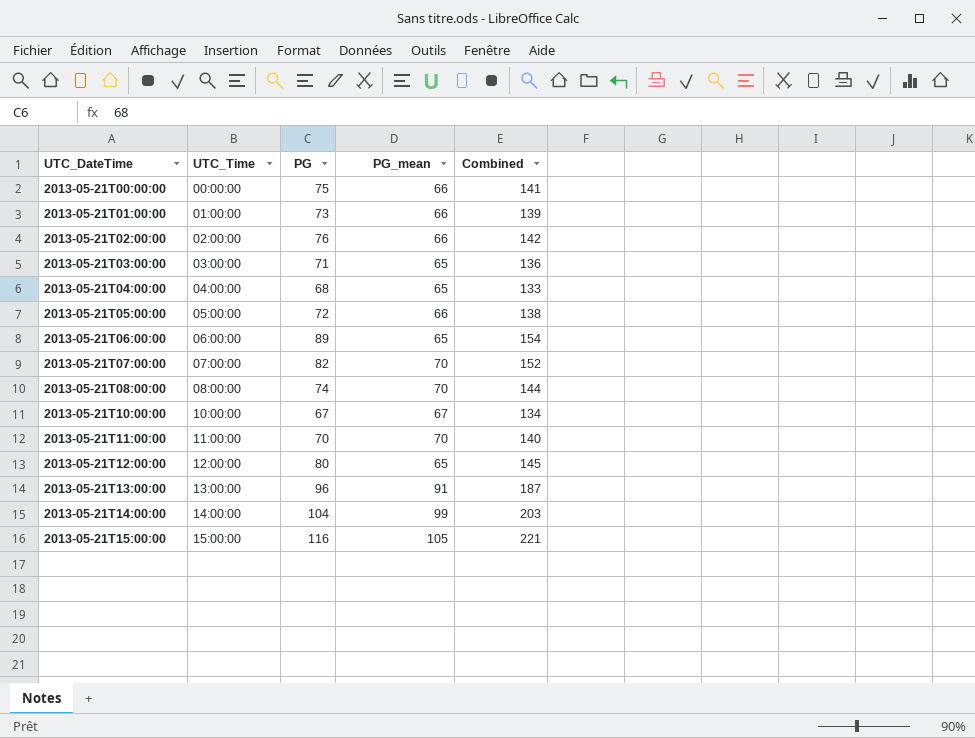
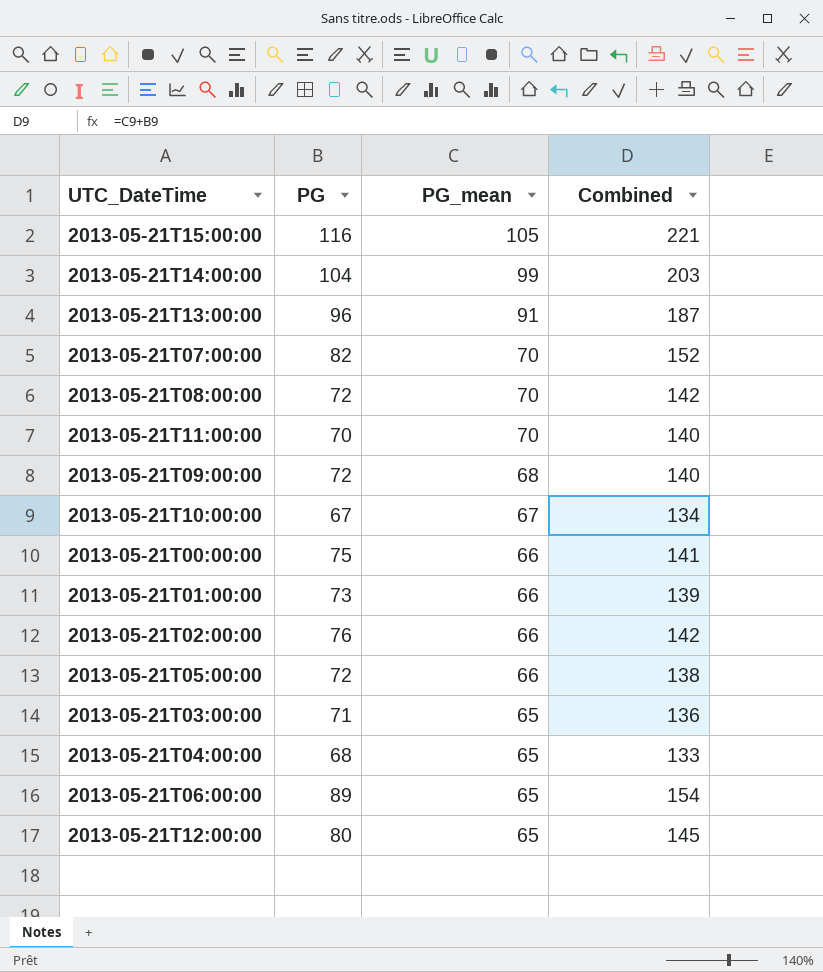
row order: UTC_DateTime ascending -> PG_mean descending
column UTC_Time | position: 2 -> none
2013-05-21T08:00:00 | PG: 74 -> 72
2013-05-21T08:00:00 | Combined: 144 -> 142
row 2013-05-21T09:00:00: none -> 72 | 68 | 140

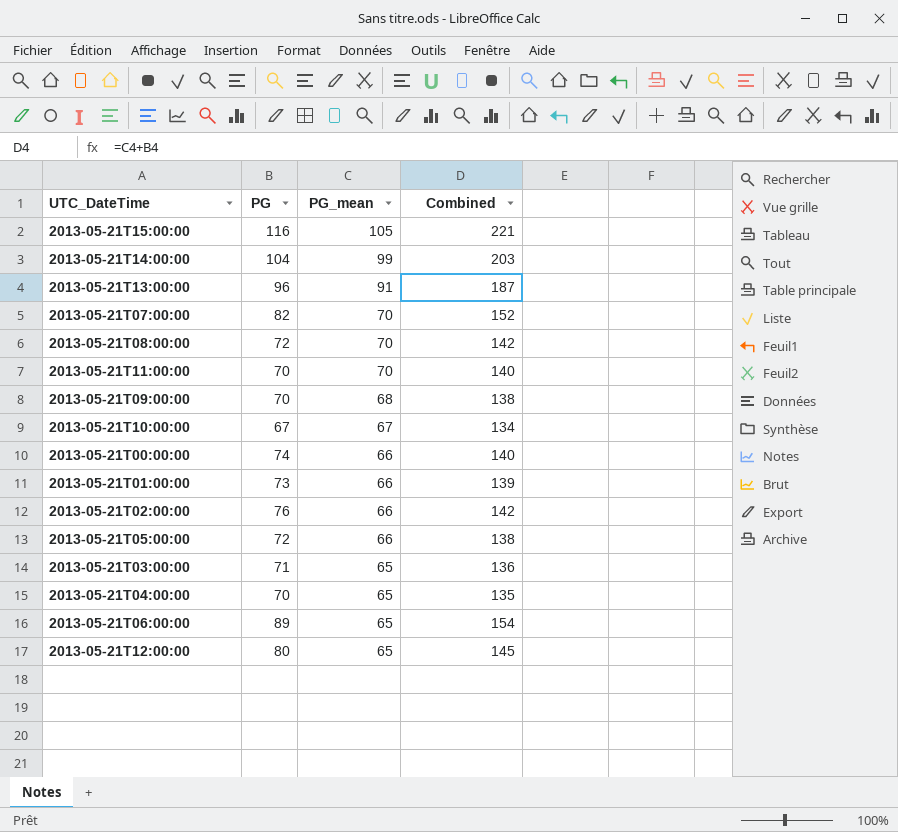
2013-05-21T09:00:00 | PG: 72 -> 70
2013-05-21T09:00:00 | Combined: 140 -> 138
2013-05-21T00:00:00 | PG: 75 -> 74
2013-05-21T00:00:00 | Combined: 141 -> 140
2013-05-21T04:00:00 | PG: 68 -> 70
2013-05-21T04:00:00 | Combined: 133 -> 135

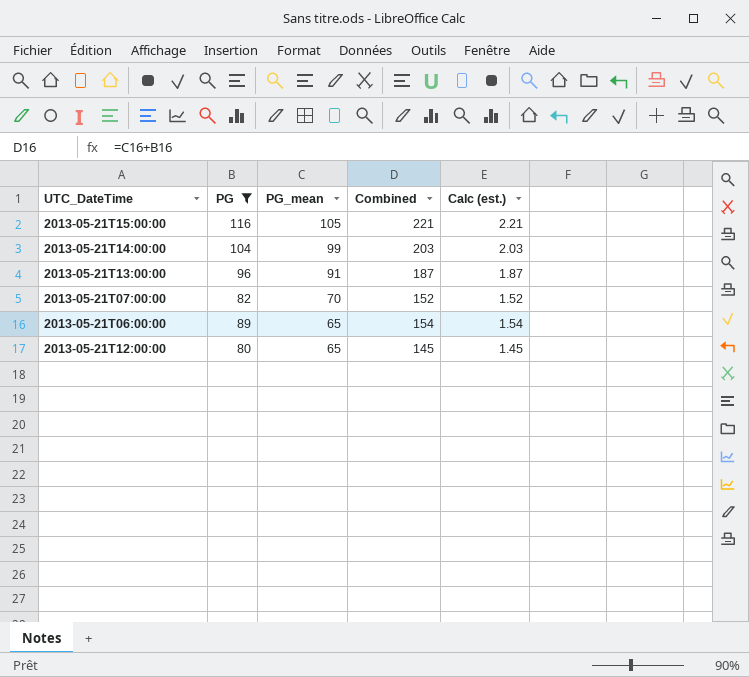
filter: none -> PG >= 80
column Calc (est.) | formula: none -> [Combined] * 0.01

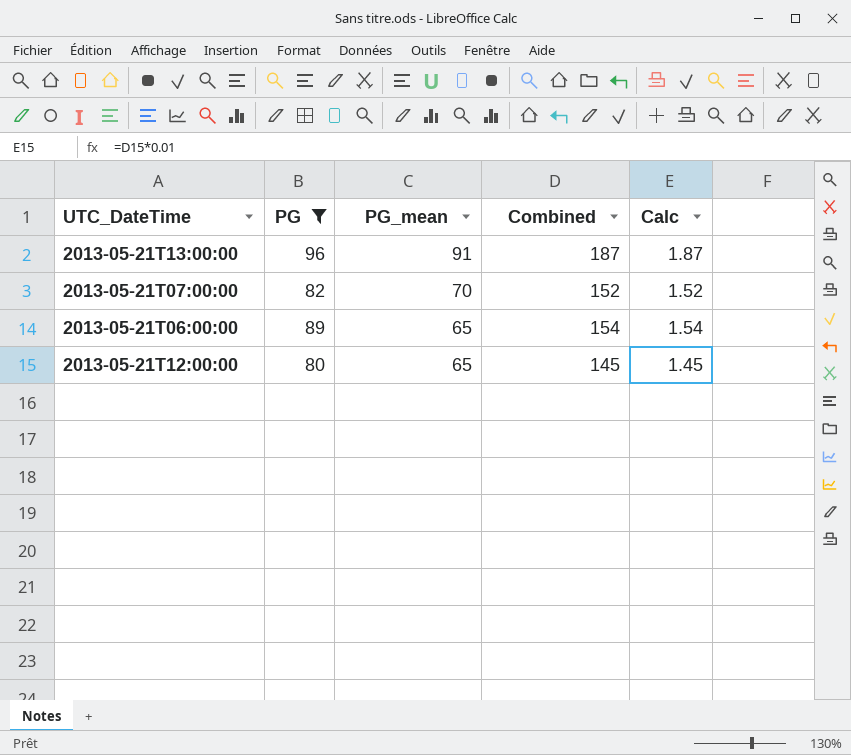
column name: Calc (est.) -> Calc
row 2013-05-21T15:00:00: 116 | 105 | 221 | 2.21 -> none
row 2013-05-21T14:00:00: 104 | 99 | 203 | 2.03 -> none

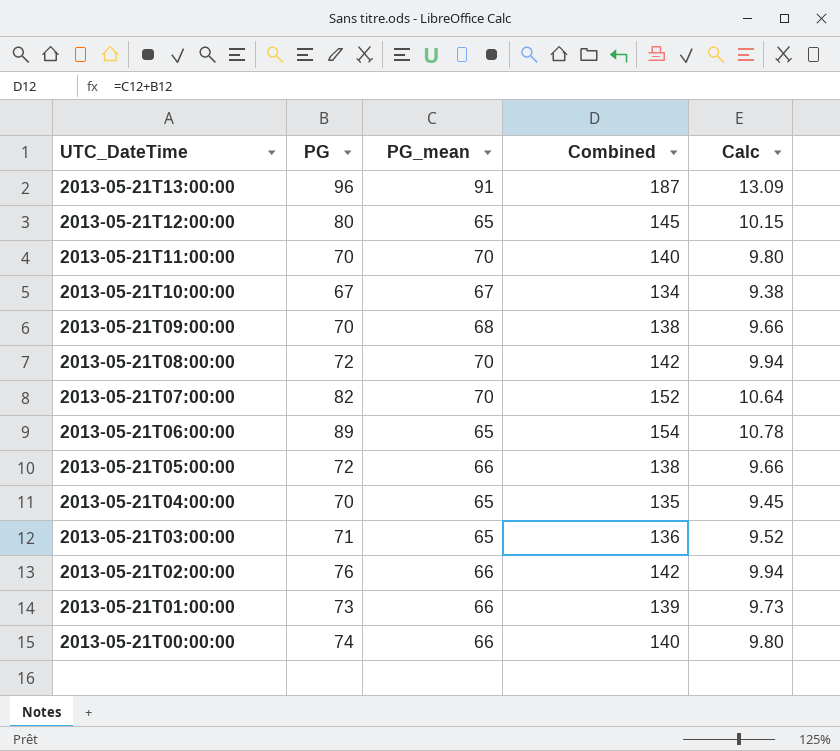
filter: PG >= 80 -> none
row order: PG_mean descending -> UTC_DateTime descending
column Calc | formula: [Combined] * 0.01 -> [Combined] * 0.07

